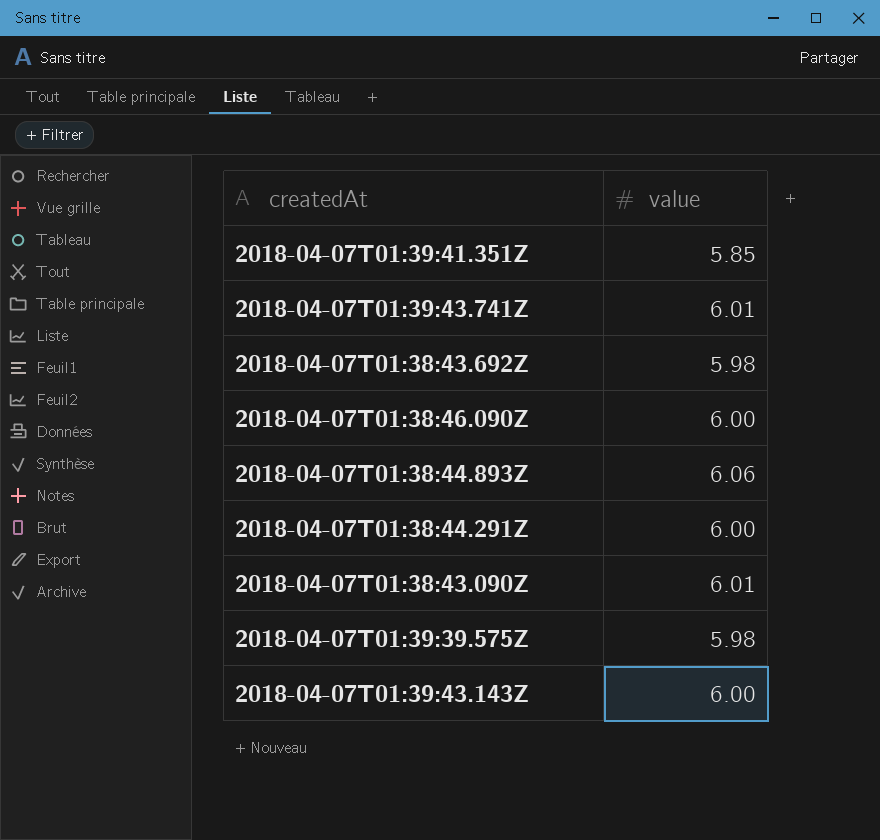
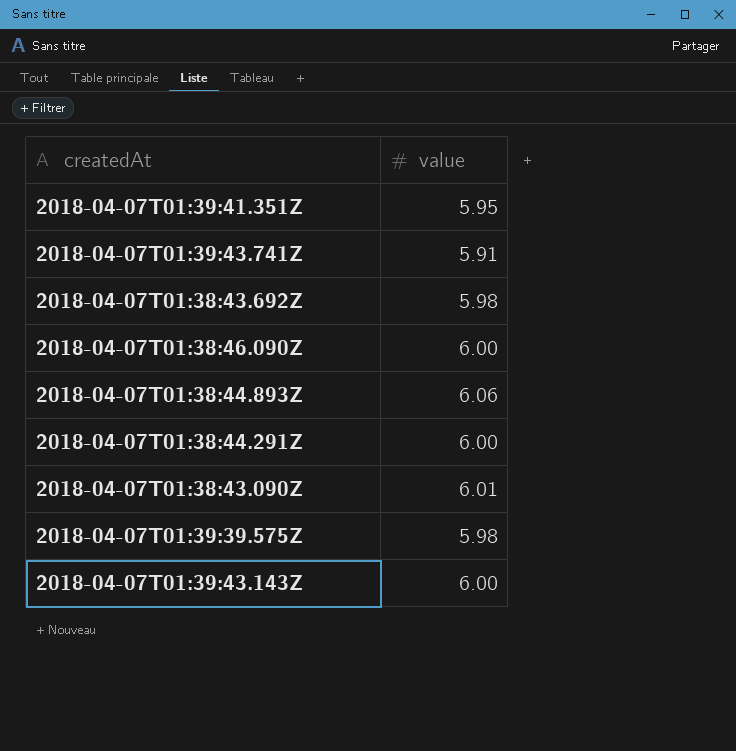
2018-04-07T01:39:41.351Z | value: 5.85 -> 5.95
2018-04-07T01:39:43.741Z | value: 6.01 -> 5.91

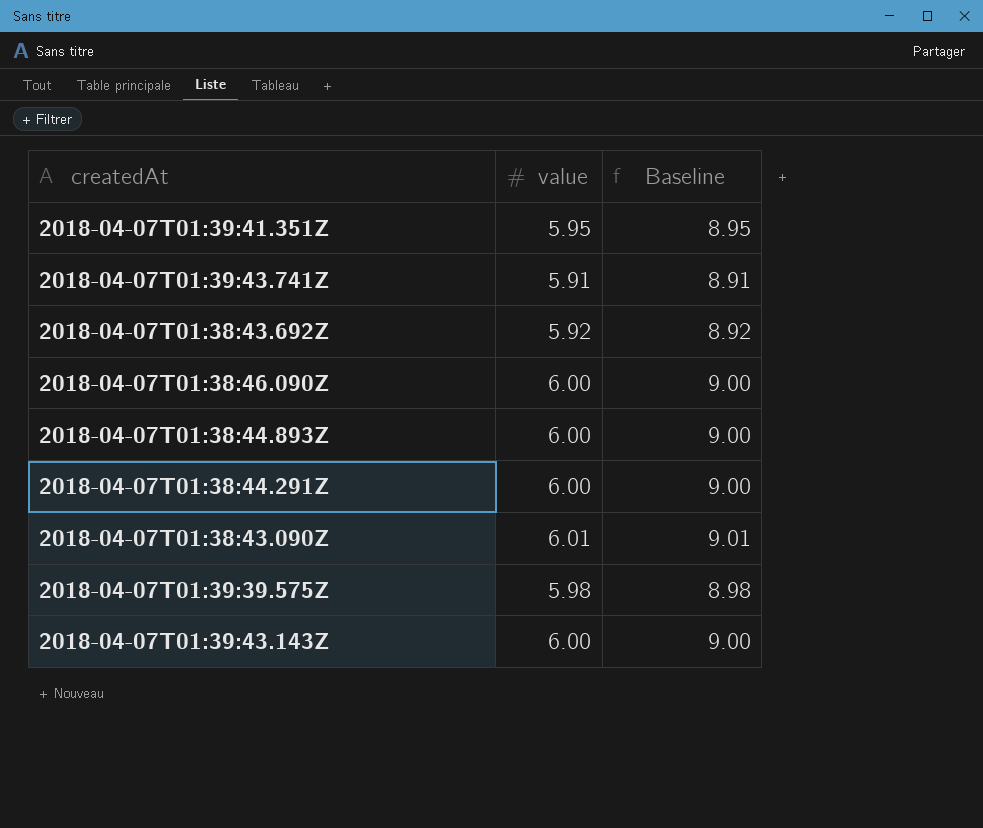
column Baseline | formula: none -> [value] + 3
2018-04-07T01:38:43.692Z | value: 5.98 -> 5.92
2018-04-07T01:38:44.893Z | value: 6.06 -> 6.00

